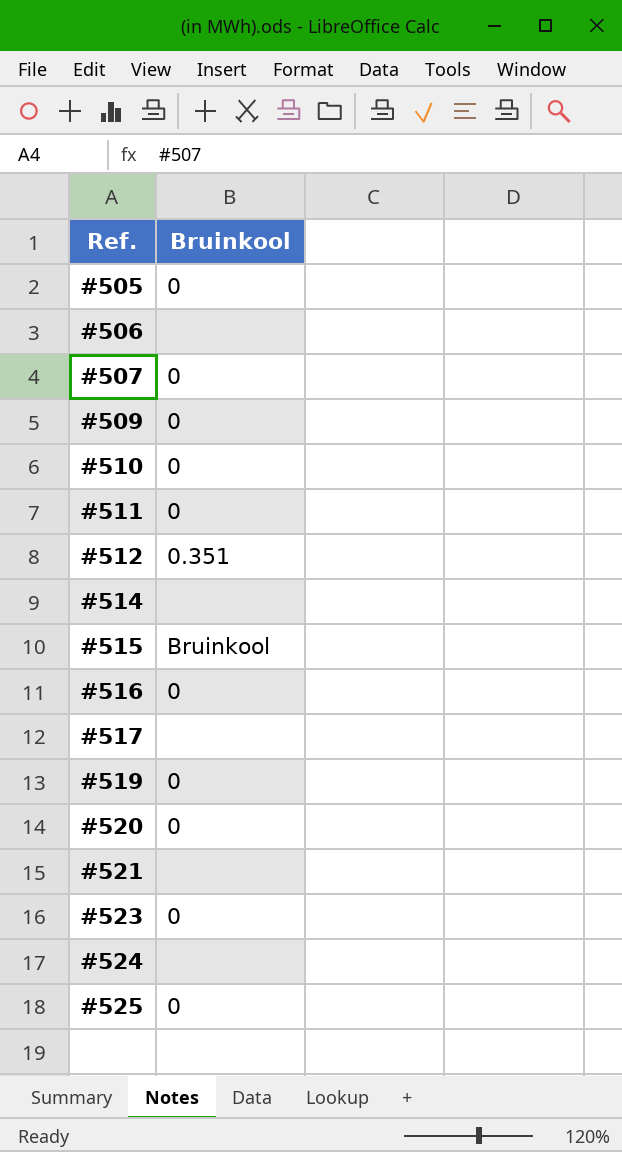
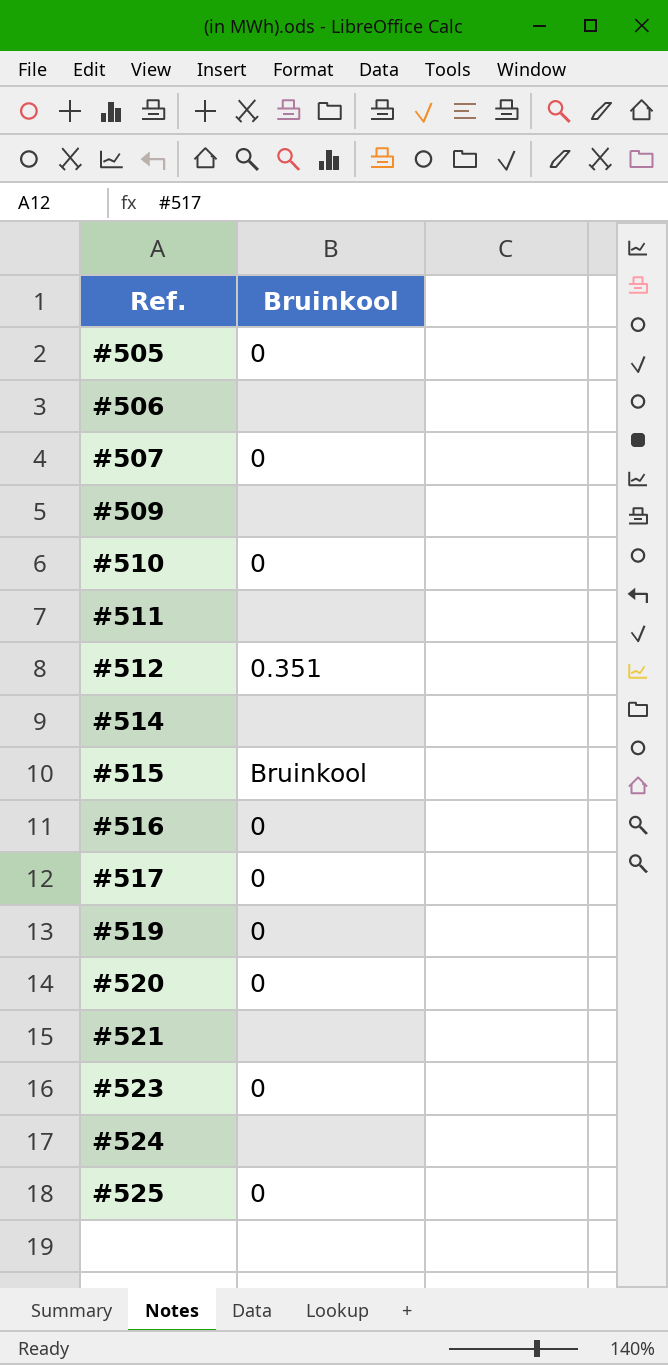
#509 | Bruinkool: 0 -> none
#511 | Bruinkool: 0 -> none
#517 | Bruinkool: none -> 0

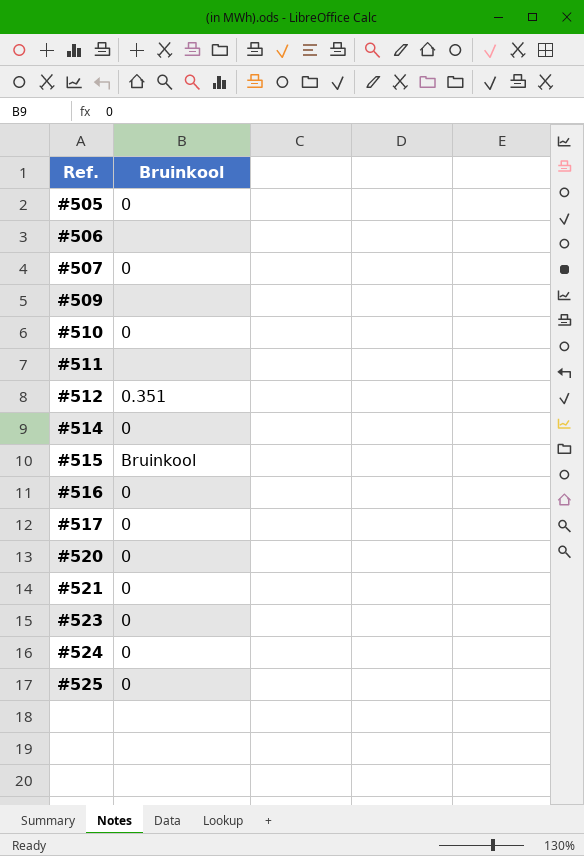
row #519: 0 -> none
#514 | Bruinkool: none -> 0
#521 | Bruinkool: none -> 0
#524 | Bruinkool: none -> 0

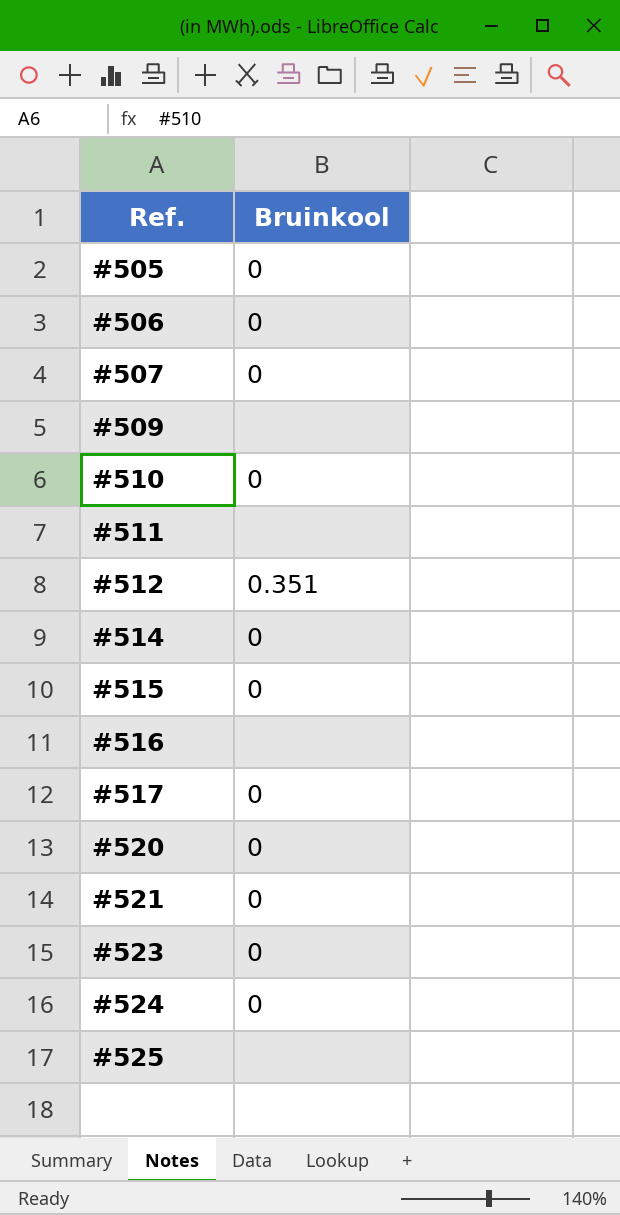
#506 | Bruinkool: none -> 0
#515 | Bruinkool: Bruinkool -> 0
#516 | Bruinkool: 0 -> none
#525 | Bruinkool: 0 -> none

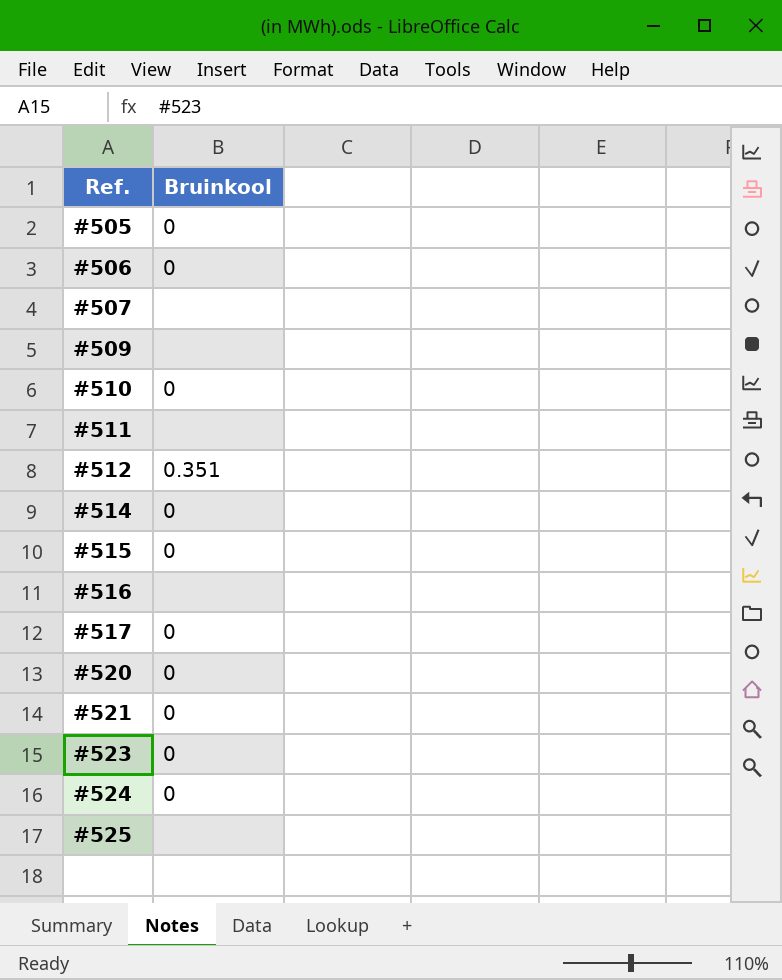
#507 | Bruinkool: 0 -> none

